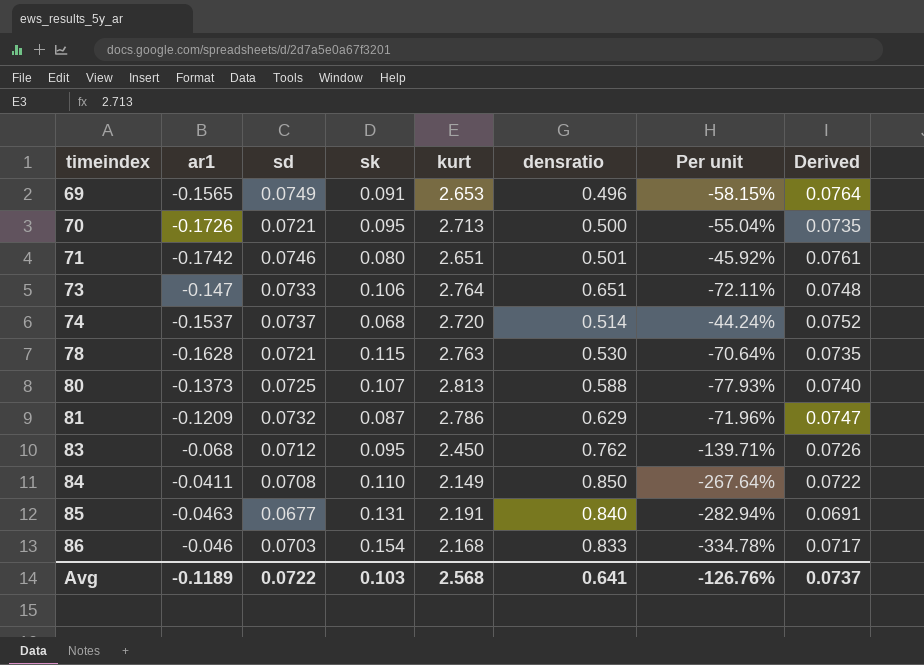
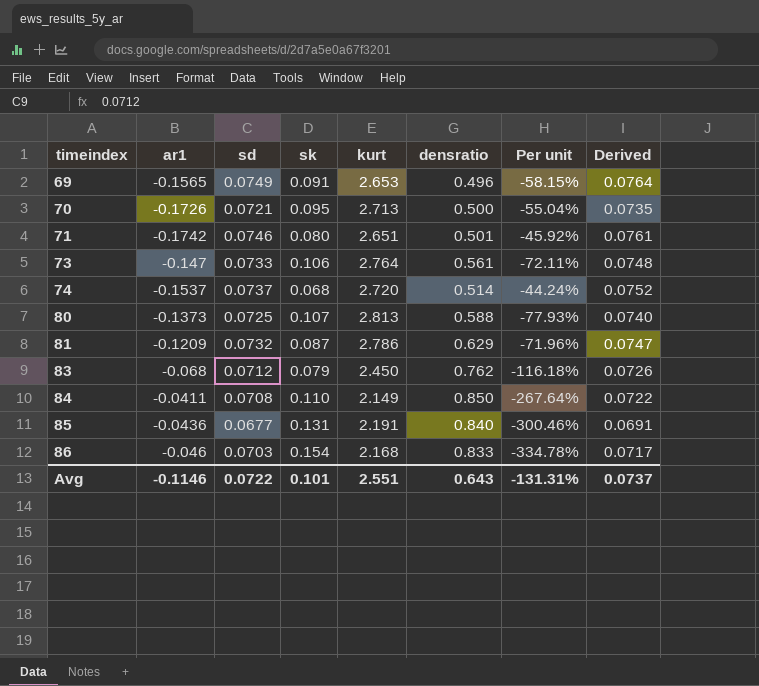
row 78: -0.1628 | 0.0721 | 0.115 | 2.763 | 0.530 | -70.64% | 0.0735 -> none
73 | densratio: 0.651 -> 0.561
83 | sk: 0.095 -> 0.079
83 | Per unit: -139.71% -> -116.18%
85 | ar1: -0.0463 -> -0.0436
85 | Per unit: -282.94% -> -300.46%
Avg | ar1: -0.1189 -> -0.1146
Avg | sk: 0.103 -> 0.101
Avg | kurt: 2.568 -> 2.551
Avg | densratio: 0.641 -> 0.643
Avg | Per unit: -126.76% -> -131.31%

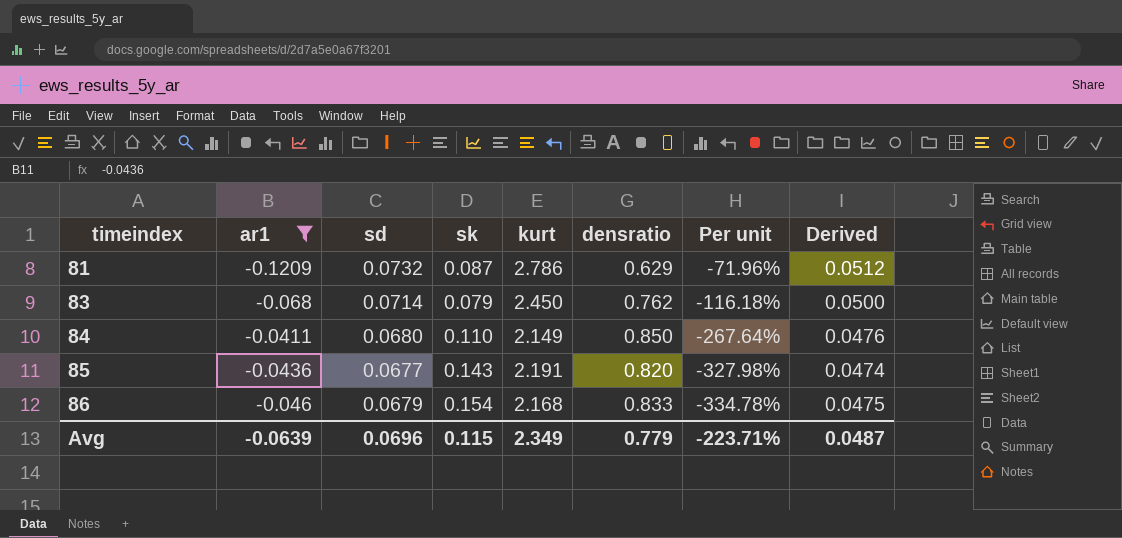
filter: none -> ar1 >= -0.1209
column Derived | formula: [sd] * 1.02 -> [sd] * 0.7
83 | sd: 0.0712 -> 0.0714
84 | sd: 0.0708 -> 0.0680
85 | sk: 0.131 -> 0.143
85 | densratio: 0.840 -> 0.820
85 | Per unit: -300.46% -> -327.98%
86 | sd: 0.0703 -> 0.0679
Avg | ar1: -0.1146 -> -0.0639
Avg | sd: 0.0722 -> 0.0696
Avg | sk: 0.101 -> 0.115
Avg | kurt: 2.551 -> 2.349
Avg | densratio: 0.643 -> 0.779
Avg | Per unit: -131.31% -> -223.71%
Avg | Derived: 0.0737 -> 0.0487

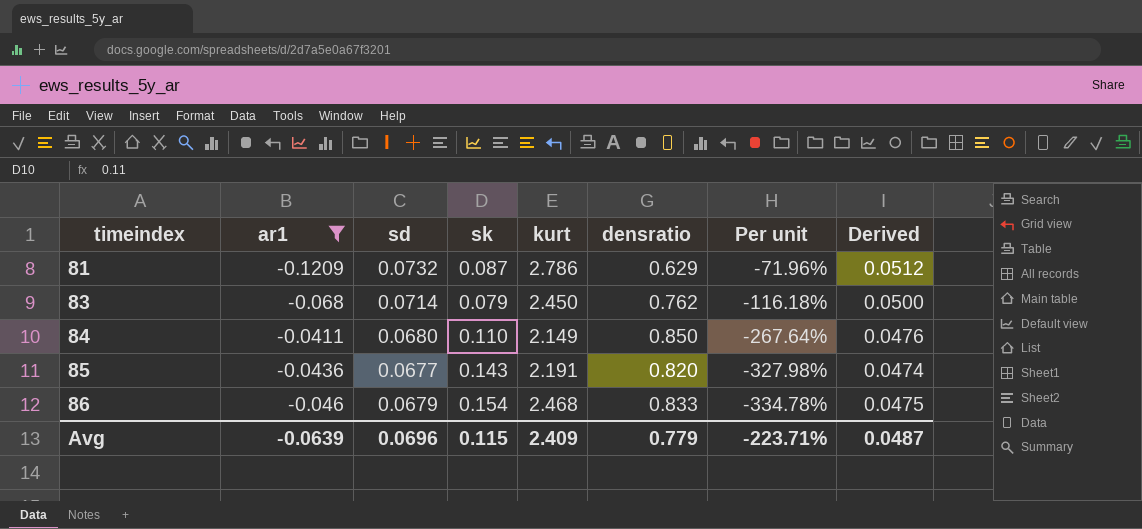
86 | kurt: 2.168 -> 2.468
Avg | kurt: 2.349 -> 2.409

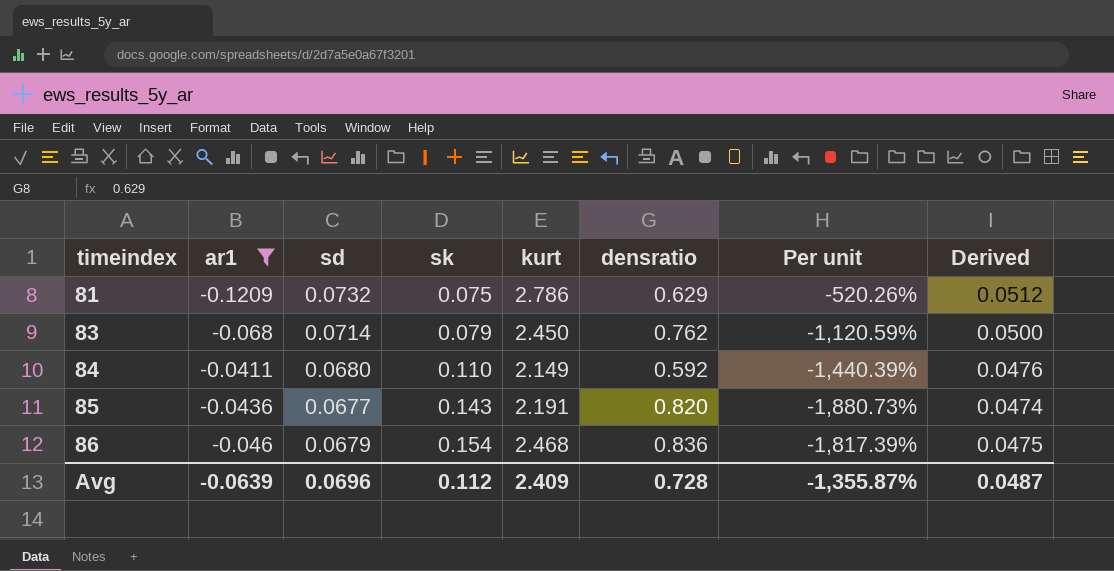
column Per unit | formula: [sk] / [ar1] -> [densratio] / [ar1]
81 | sk: 0.087 -> 0.075
84 | densratio: 0.850 -> 0.592
86 | densratio: 0.833 -> 0.836
Avg | sk: 0.115 -> 0.112
Avg | densratio: 0.779 -> 0.728
Avg | Per unit: -223.71% -> -1,355.87%

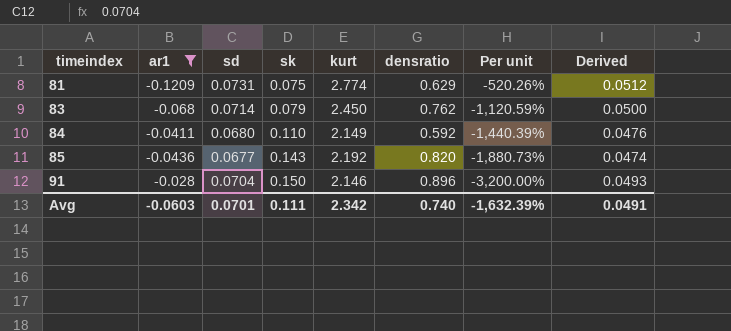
row 86: -0.046 | 0.0679 | 0.154 | 2.468 | 0.836 | -1,817.39% | 0.0475 -> none
81 | sd: 0.0732 -> 0.0731
81 | kurt: 2.786 -> 2.774
85 | kurt: 2.191 -> 2.192
row 91: none -> -0.028 | 0.0704 | 0.150 | 2.146 | 0.896 | -3,200.00% | 0.0493
Avg | ar1: -0.0639 -> -0.0603
Avg | sd: 0.0696 -> 0.0701
Avg | sk: 0.112 -> 0.111
Avg | kurt: 2.409 -> 2.342
Avg | densratio: 0.728 -> 0.740
Avg | Per unit: -1,355.87% -> -1,632.39%
Avg | Derived: 0.0487 -> 0.0491

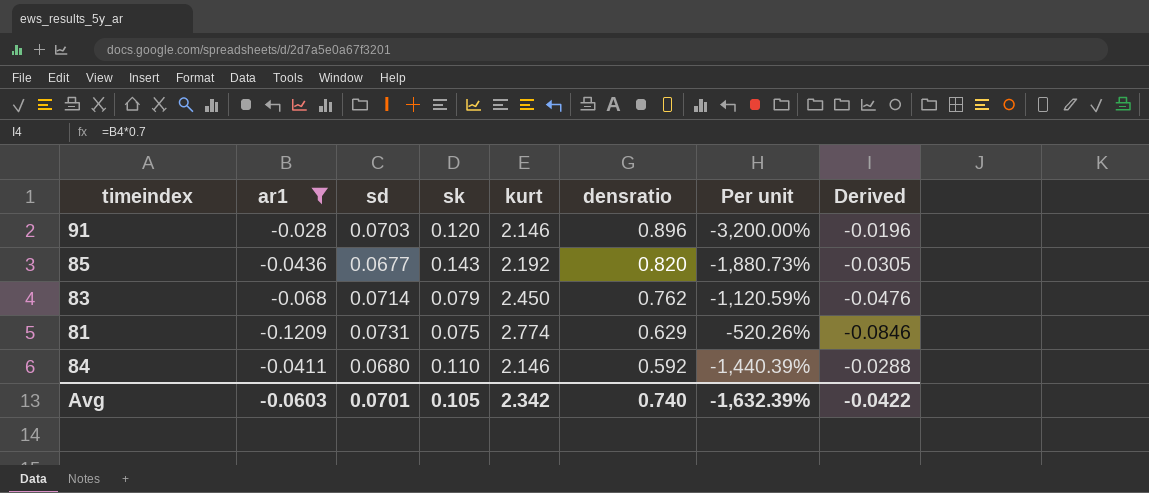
row order: timeindex ascending -> densratio descending
column Derived | formula: [sd] * 0.7 -> [ar1] * 0.7
91 | sd: 0.0704 -> 0.0703
91 | sk: 0.150 -> 0.120
84 | kurt: 2.149 -> 2.146
Avg | sk: 0.111 -> 0.105
Avg | Derived: 0.0491 -> -0.0422

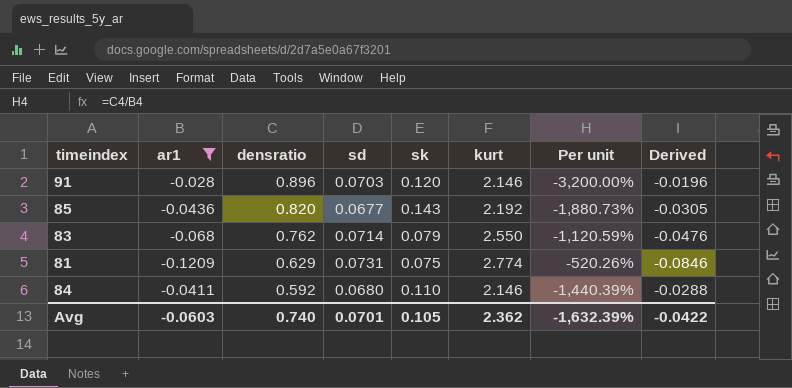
column densratio | position: 6 -> 3
83 | kurt: 2.450 -> 2.550
Avg | kurt: 2.342 -> 2.362

